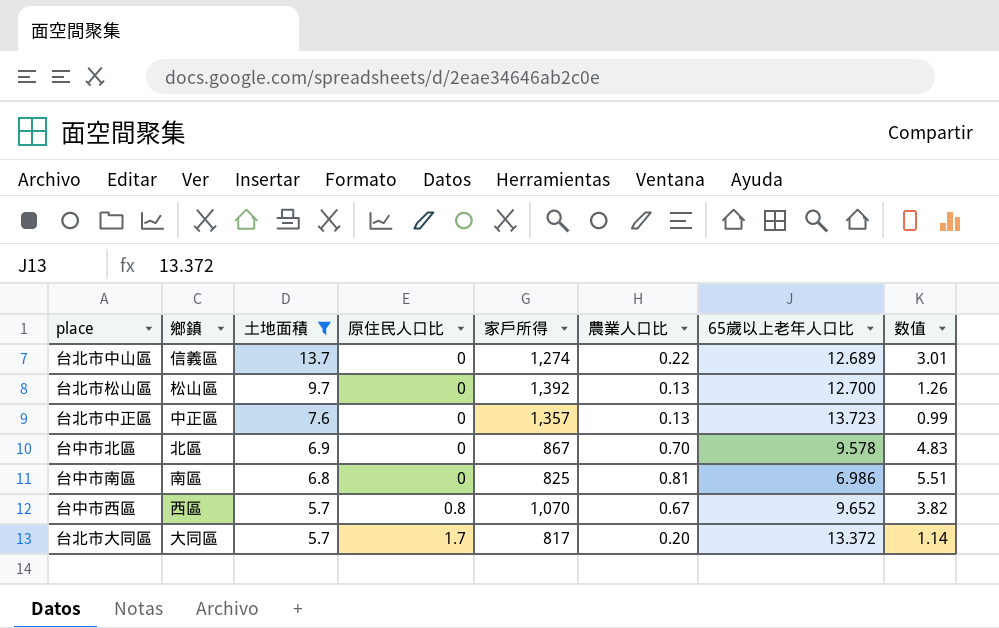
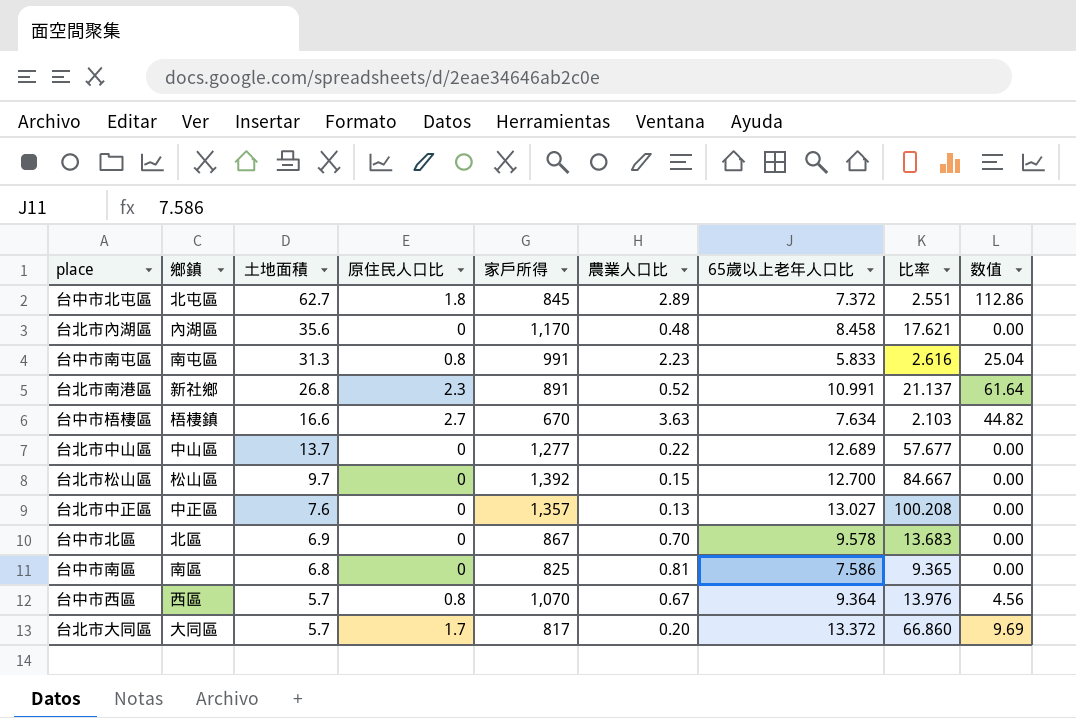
filter: 土地面積 <= 13.7 -> none
column 比率 | formula: none -> [65歲以上老年人口比] / [農業人口比]
column 数值 | formula: [土地面積] * [農業人口比] -> [土地面積] * [原住民人口比]
台北市中山區 | 鄉鎮: 信義區 -> 中山區
台北市中山區 | 家戶所得: 1,274 -> 1,277
台北市松山區 | 農業人口比: 0.13 -> 0.15
台北市中正區 | 65歲以上老年人口比: 13.723 -> 13.027
台中市南區 | 65歲以上老年人口比: 6.986 -> 7.586
台中市西區 | 65歲以上老年人口比: 9.652 -> 9.364

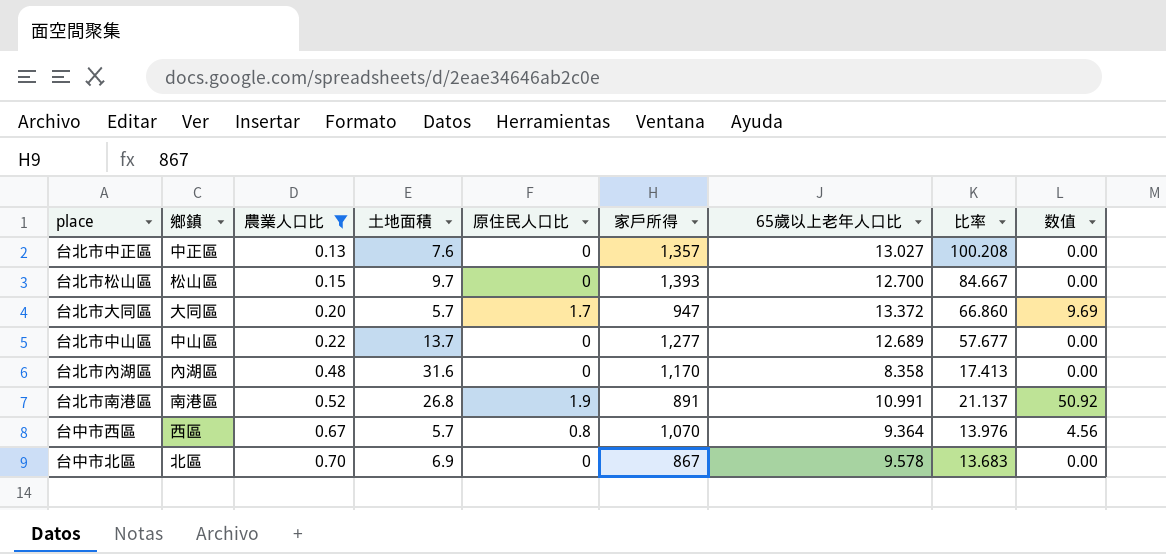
filter: none -> 農業人口比 <= 0.70
row order: 土地面積 descending -> 農業人口比 ascending
column 農業人口比 | position: 6 -> 3
台北市松山區 | 家戶所得: 1,392 -> 1,393
台北市大同區 | 家戶所得: 817 -> 947
台北市內湖區 | 土地面積: 35.6 -> 31.6
台北市內湖區 | 65歲以上老年人口比: 8.458 -> 8.358
台北市內湖區 | 比率: 17.621 -> 17.413
台北市南港區 | 鄉鎮: 新社鄉 -> 南港區
台北市南港區 | 原住民人口比: 2.3 -> 1.9
台北市南港區 | 数值: 61.64 -> 50.92

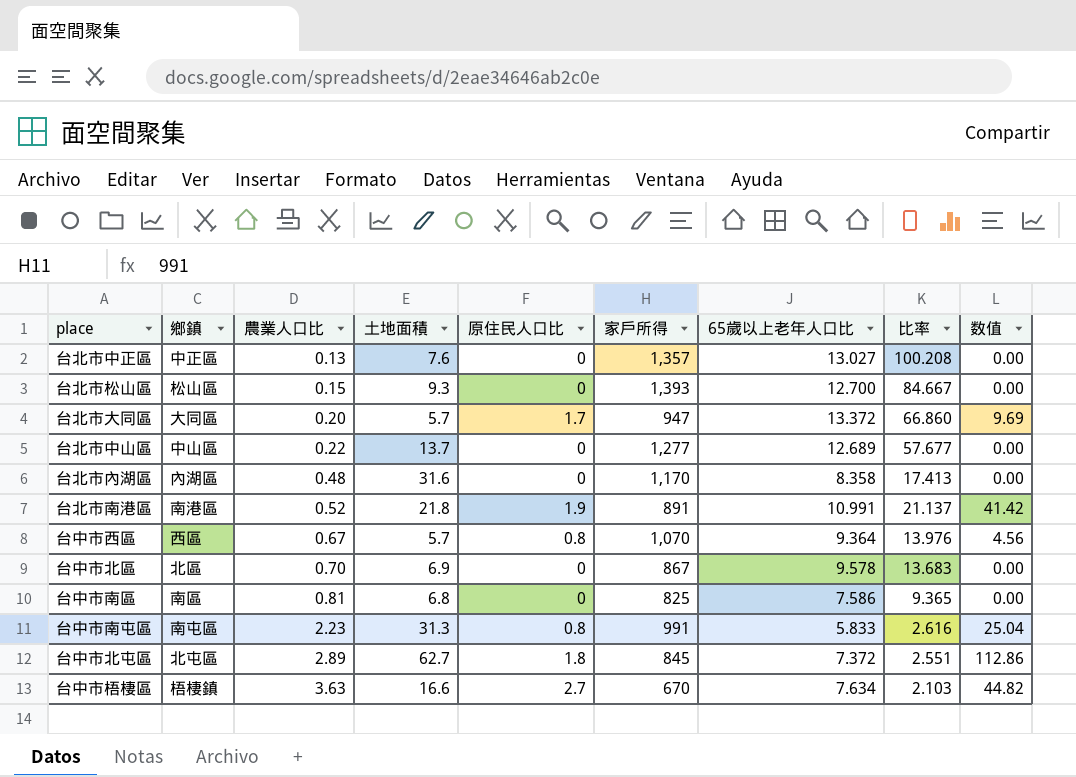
filter: 農業人口比 <= 0.70 -> none
台北市松山區 | 土地面積: 9.7 -> 9.3
台北市南港區 | 土地面積: 26.8 -> 21.8
台北市南港區 | 数值: 50.92 -> 41.42

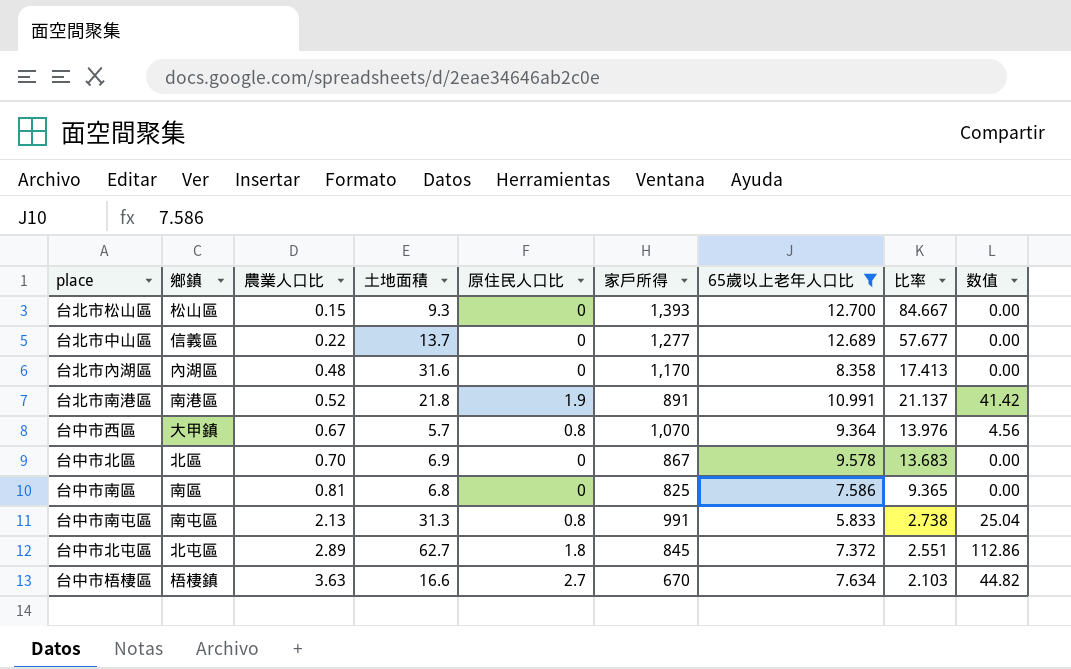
filter: none -> 65歲以上老年人口比 <= 12.700
台北市中山區 | 鄉鎮: 中山區 -> 信義區
台中市西區 | 鄉鎮: 西區 -> 大甲鎮
台中市南屯區 | 農業人口比: 2.23 -> 2.13
台中市南屯區 | 比率: 2.616 -> 2.738

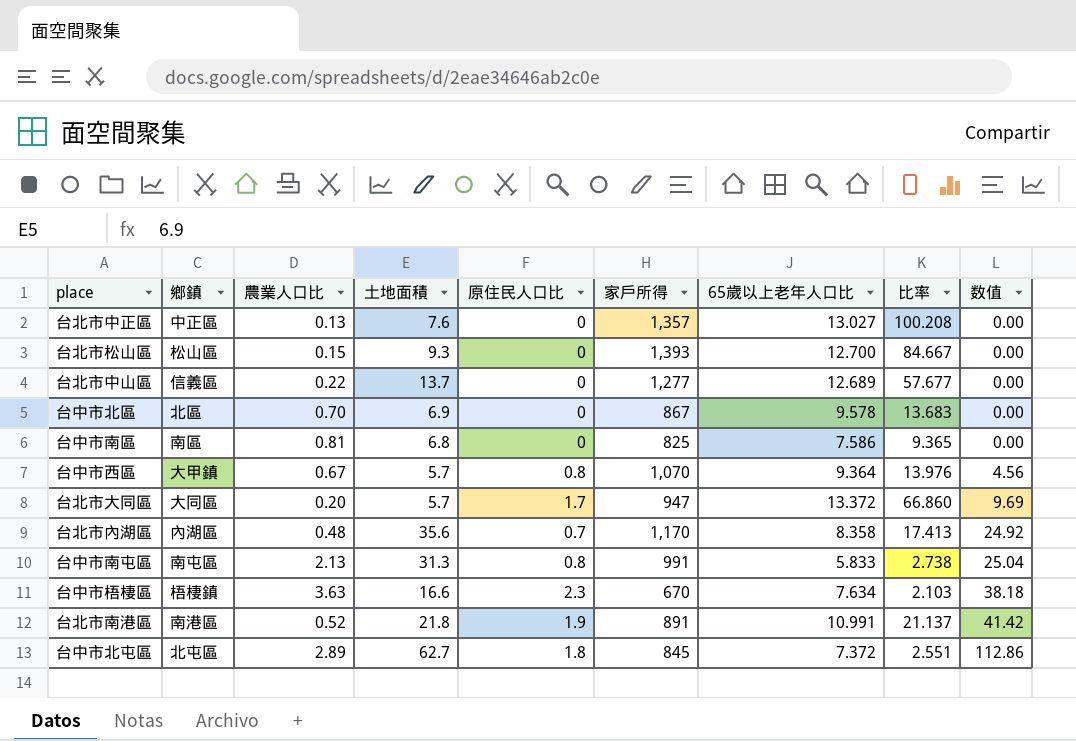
filter: 65歲以上老年人口比 <= 12.700 -> none
row order: 農業人口比 ascending -> 数值 ascending
台北市內湖區 | 土地面積: 31.6 -> 35.6
台北市內湖區 | 原住民人口比: 0 -> 0.7
台北市內湖區 | 数值: 0.00 -> 24.92
台中市梧棲區 | 原住民人口比: 2.7 -> 2.3
台中市梧棲區 | 数值: 44.82 -> 38.18

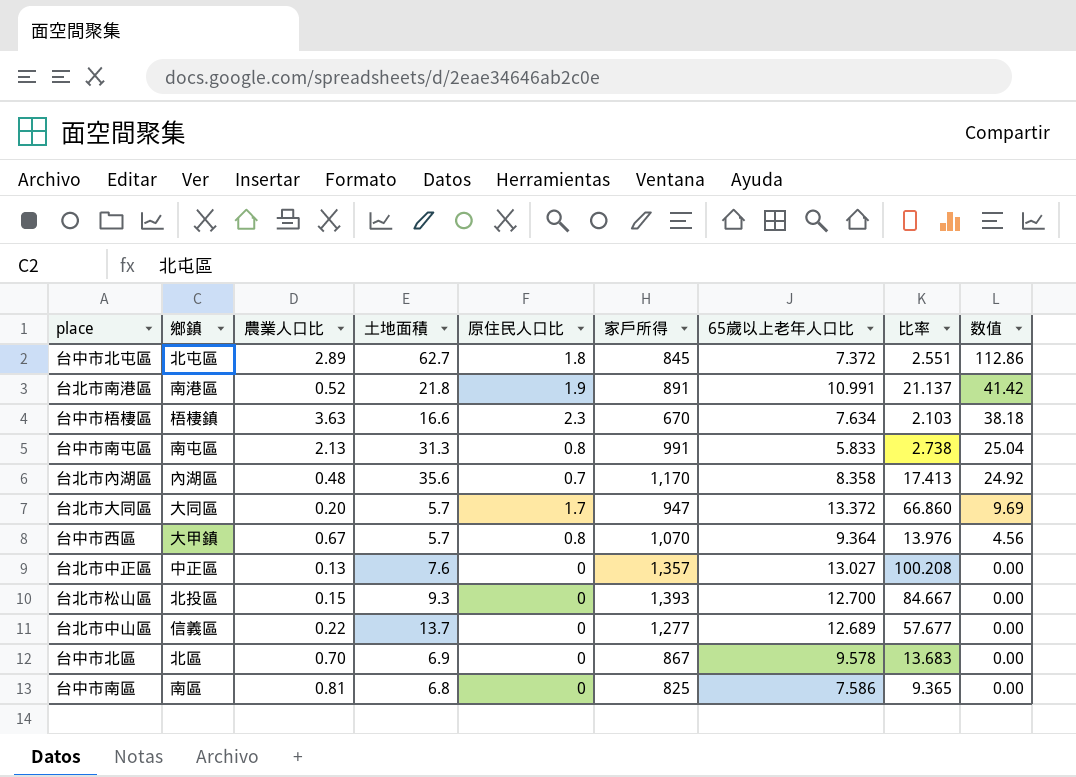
row order: 数值 ascending -> 数值 descending
台北市松山區 | 鄉鎮: 松山區 -> 北投區

